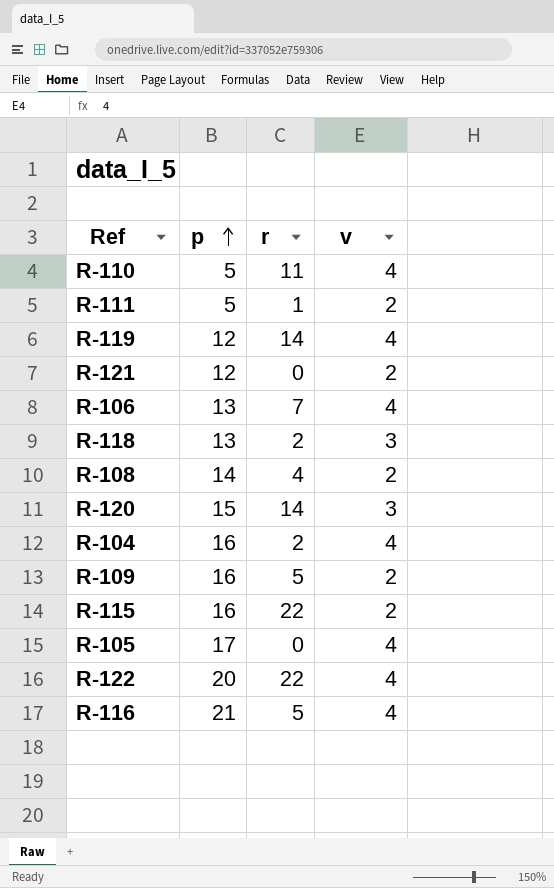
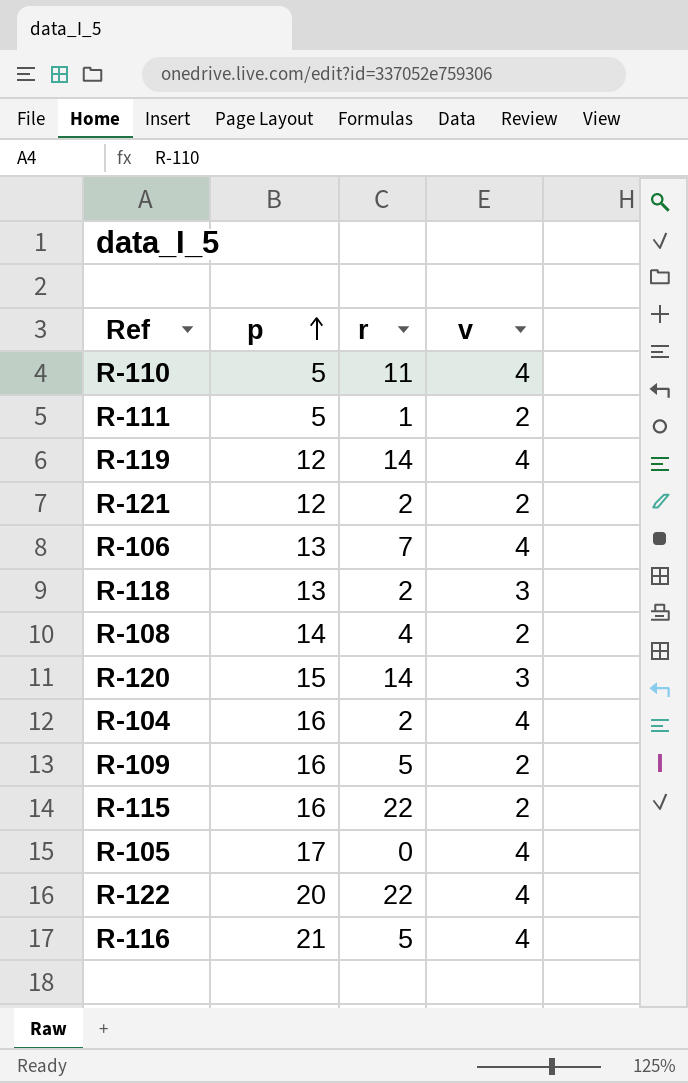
R-121 | r: 0 -> 2

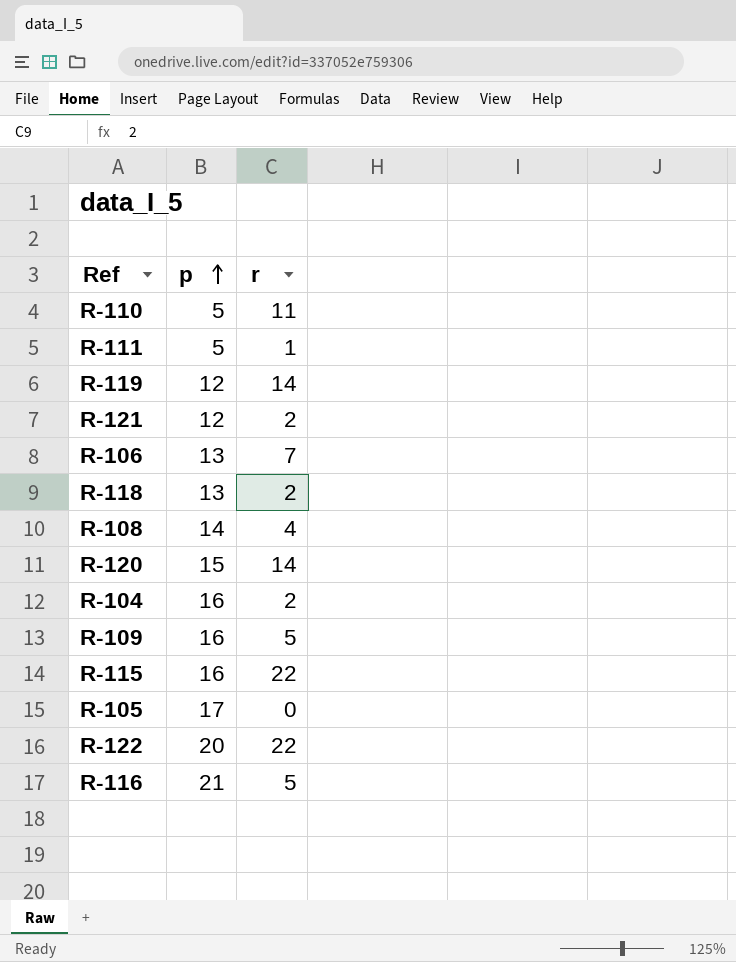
column v | position: 4 -> none

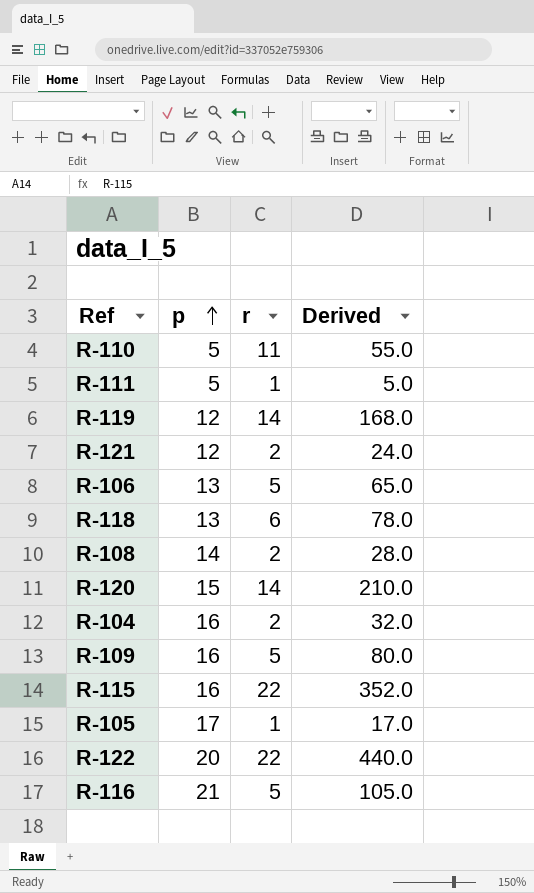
column Derived | formula: none -> [p] * [r]
R-106 | r: 7 -> 5
R-118 | r: 2 -> 6
R-108 | r: 4 -> 2
R-105 | r: 0 -> 1

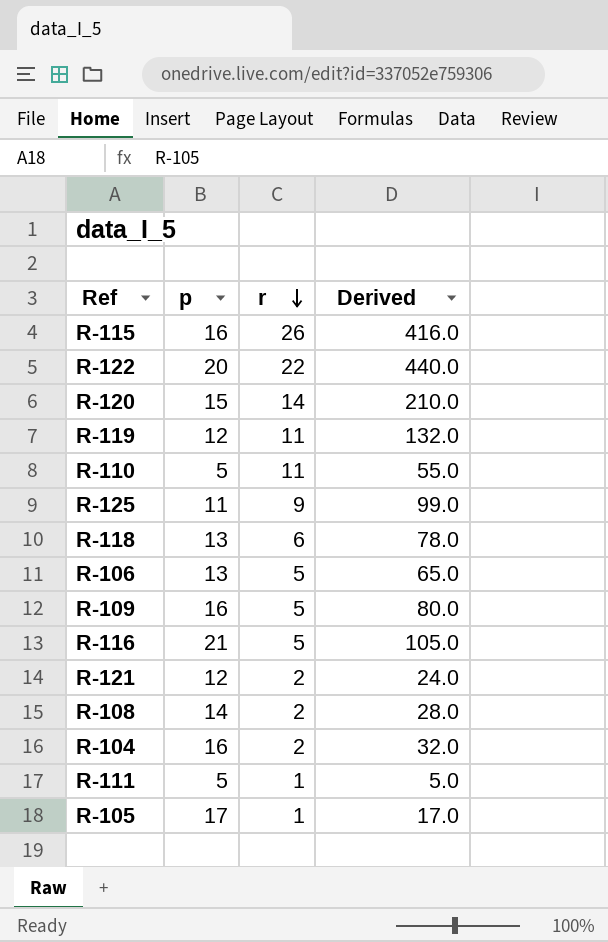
row order: p ascending -> r descending
R-115 | r: 22 -> 26
R-115 | Derived: 352.0 -> 416.0
R-119 | r: 14 -> 11
R-119 | Derived: 168.0 -> 132.0
row R-125: none -> 11 | 9 | 99.0

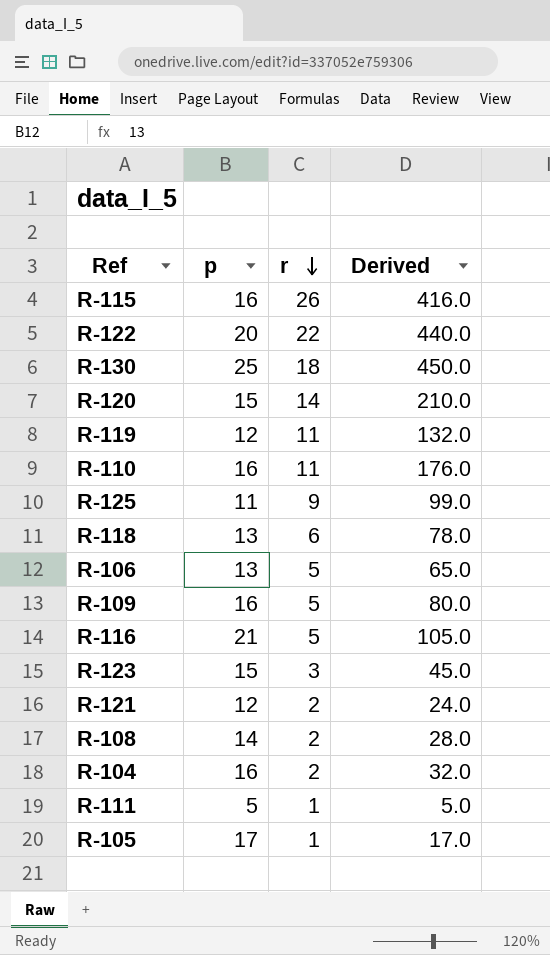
row R-130: none -> 25 | 18 | 450.0
R-110 | p: 5 -> 16
R-110 | Derived: 55.0 -> 176.0
row R-123: none -> 15 | 3 | 45.0

